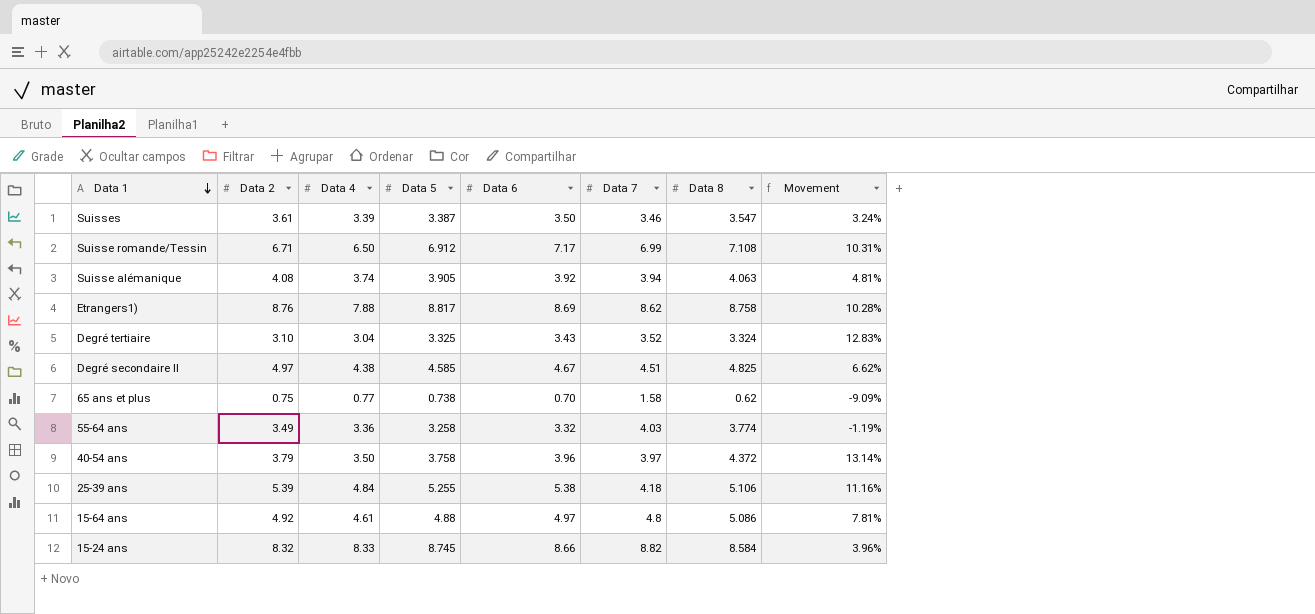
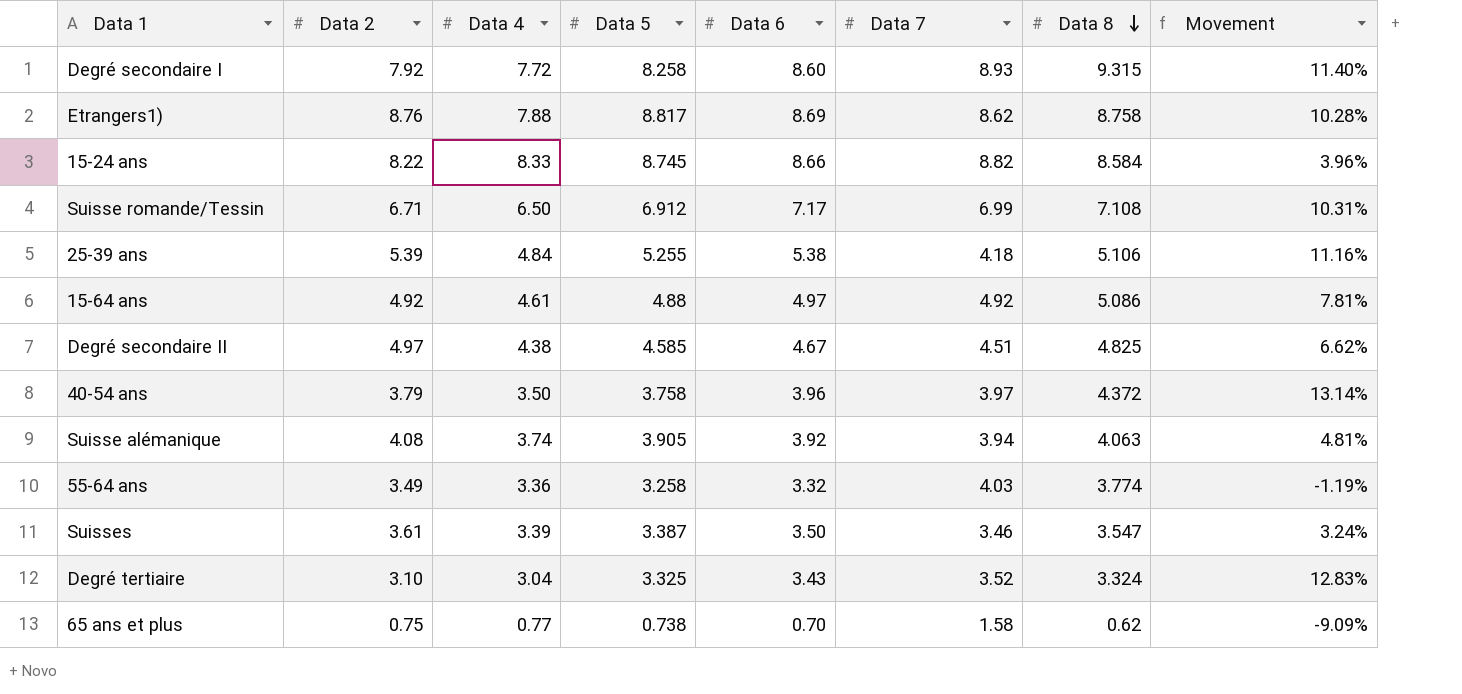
row order: Data 1 descending -> Data 8 descending
row Degré secondaire I: none -> 7.92 | 7.72 | 8.258 | 8.60 | 8.93 | 9.315 | 11.40%
15-24 ans | Data 2: 8.32 -> 8.22
15-64 ans | Data 7: 4.8 -> 4.92

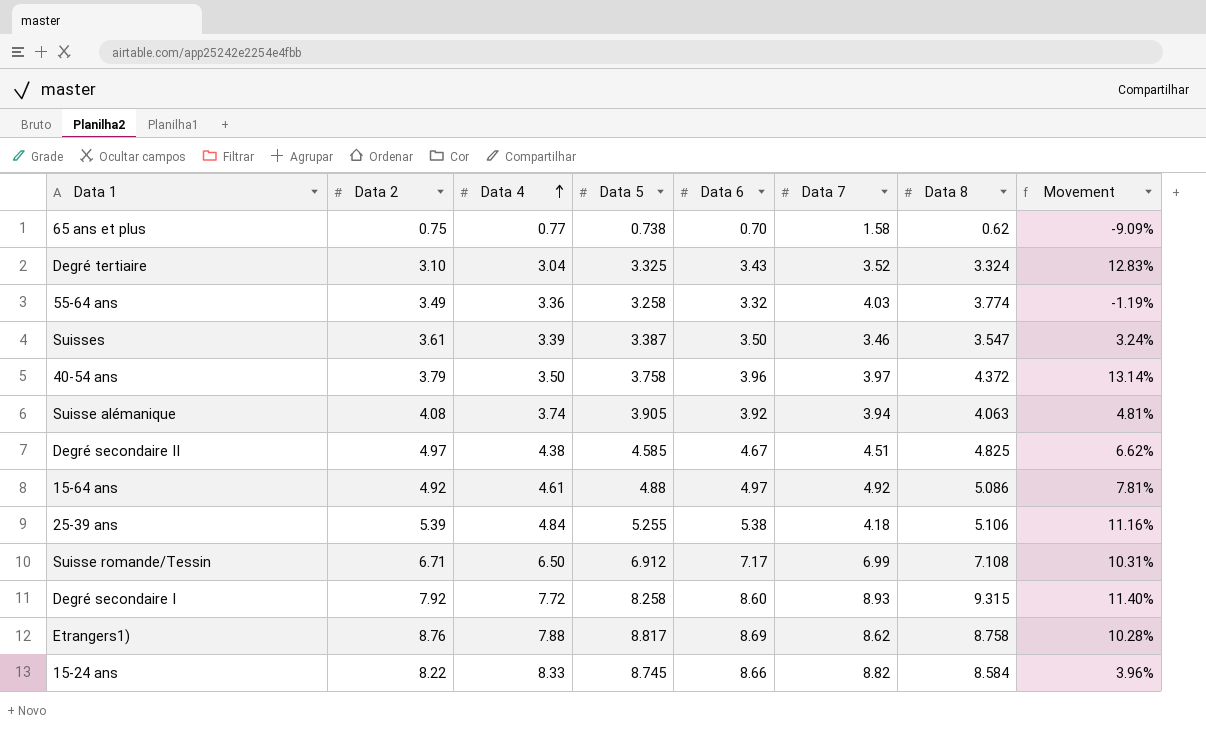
row order: Data 8 descending -> Data 4 ascending

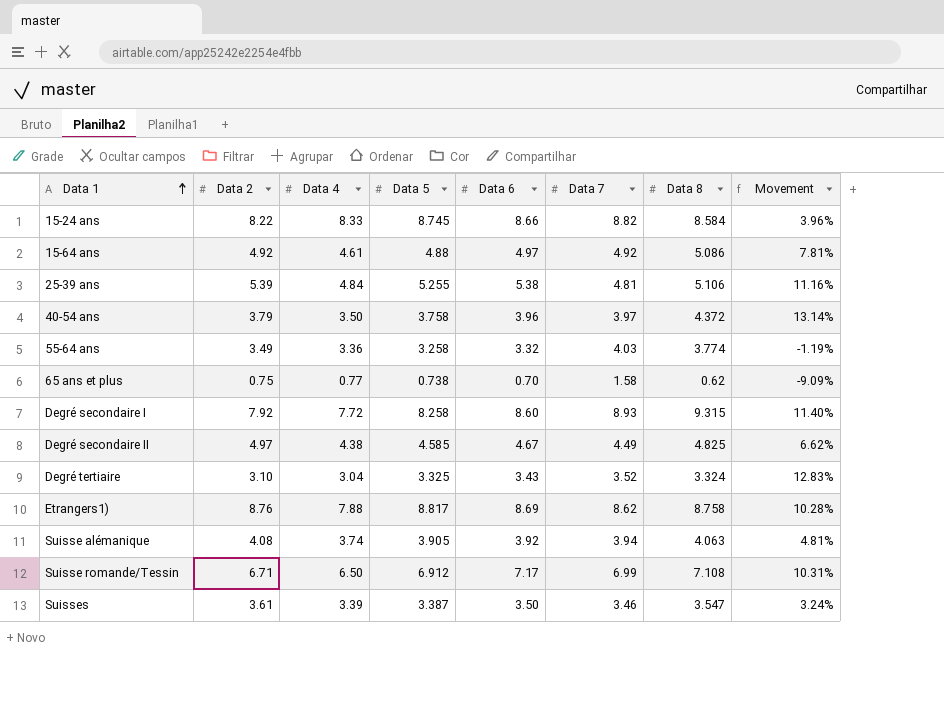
row order: Data 4 ascending -> Data 1 ascending
25-39 ans | Data 7: 4.18 -> 4.81
Degré secondaire II | Data 7: 4.51 -> 4.49

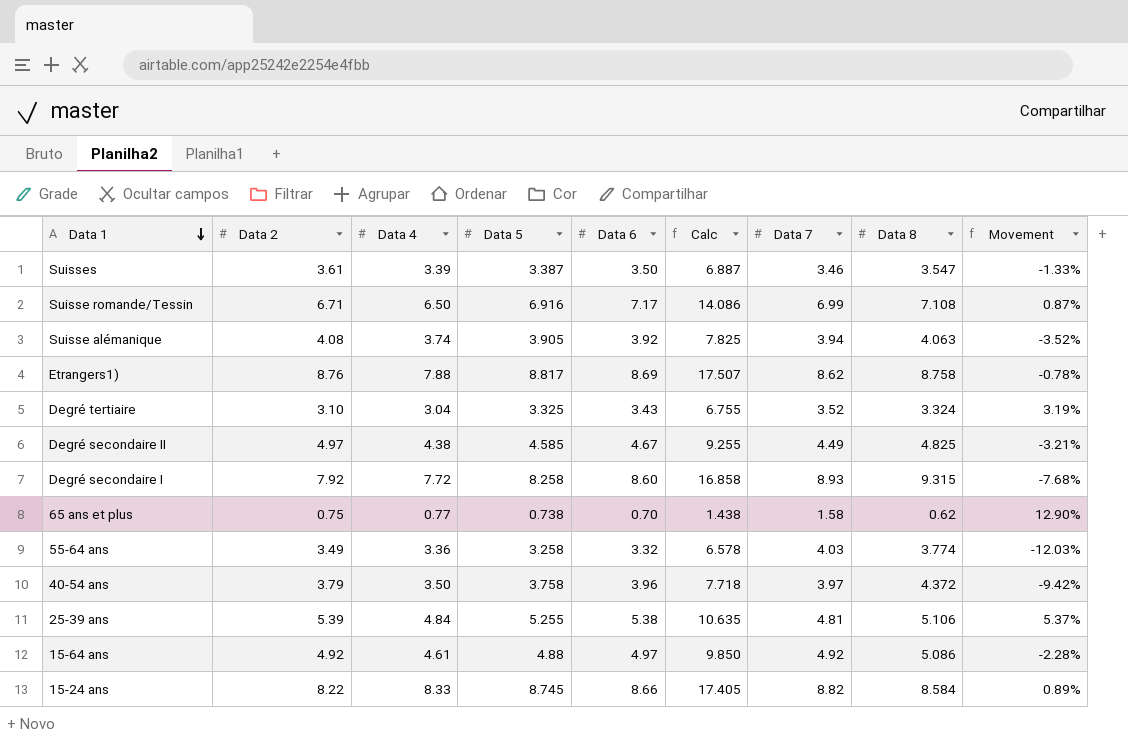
row order: Data 1 ascending -> Data 1 descending
column Calc | formula: none -> [Data 5] + [Data 6]
column Movement | formula: ([Data 6] - [Data 4]) / [Data 4] -> ([Data 6] - [Data 8]) / [Data 8]
Suisse romande/Tessin | Data 5: 6.912 -> 6.916

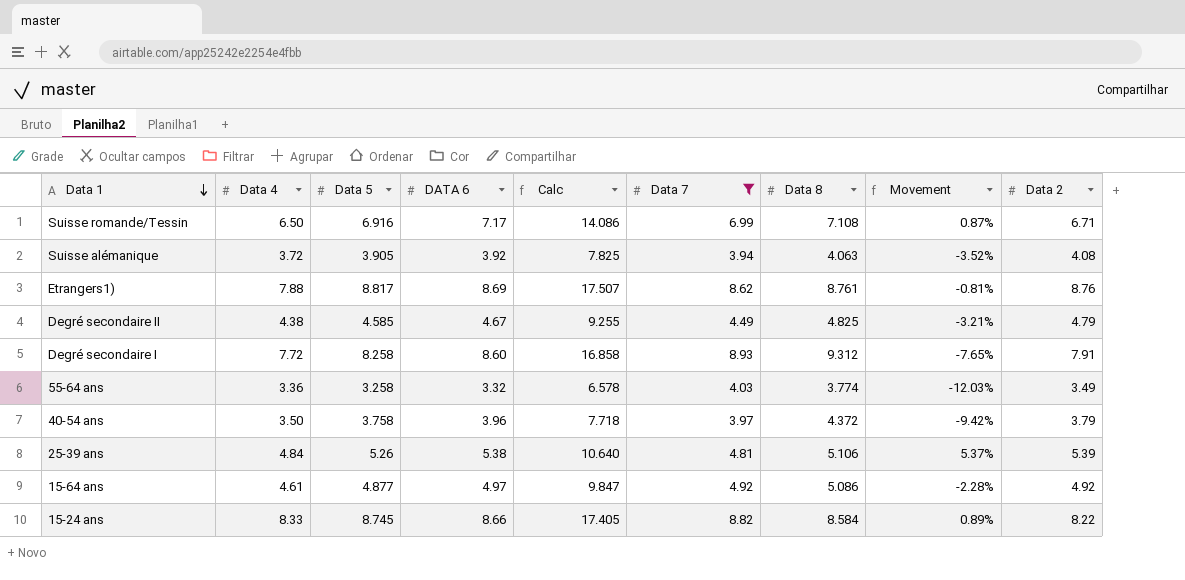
filter: none -> Data 7 >= 3.94
column name: Data 6 -> DATA 6
column Data 2 | position: 2 -> 9
Suisse alémanique | Data 4: 3.74 -> 3.72
Etrangers1) | Data 8: 8.758 -> 8.761
Etrangers1) | Movement: -0.78% -> -0.81%
Degré secondaire II | Data 2: 4.97 -> 4.79
Degré secondaire I | Data 8: 9.315 -> 9.312
Degré secondaire I | Movement: -7.68% -> -7.65%
Degré secondaire I | Data 2: 7.92 -> 7.91
25-39 ans | Data 5: 5.255 -> 5.26
25-39 ans | Calc: 10.635 -> 10.640
15-64 ans | Data 5: 4.88 -> 4.877
15-64 ans | Calc: 9.850 -> 9.847

